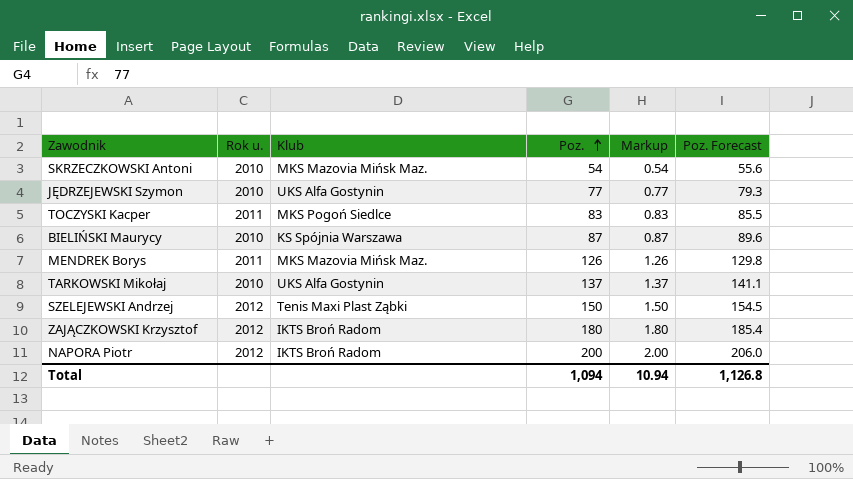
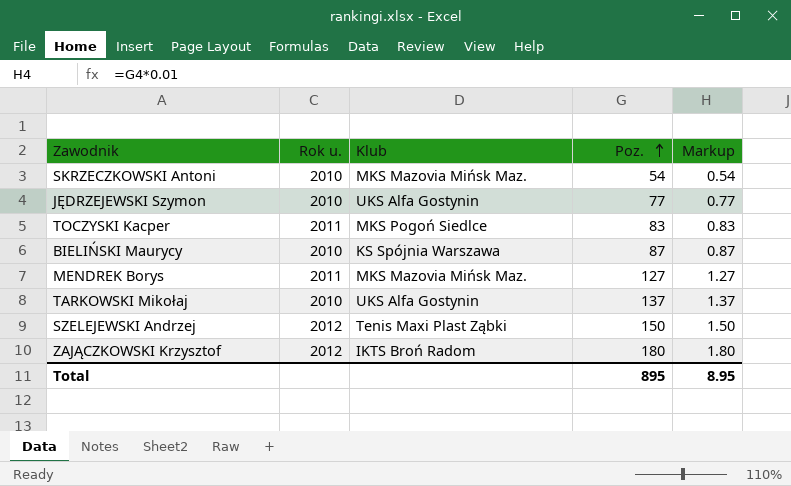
column Poz. Forecast | formula: [Poz.] * 1.03 -> none
row NAPORA Piotr: 2012 | IKTS Broń Radom | 200 | 2.00 | 206.0 -> none
MENDREK Borys | Poz.: 126 -> 127
MENDREK Borys | Markup: 1.26 -> 1.27
Total | Poz.: 1,094 -> 895
Total | Markup: 10.94 -> 8.95

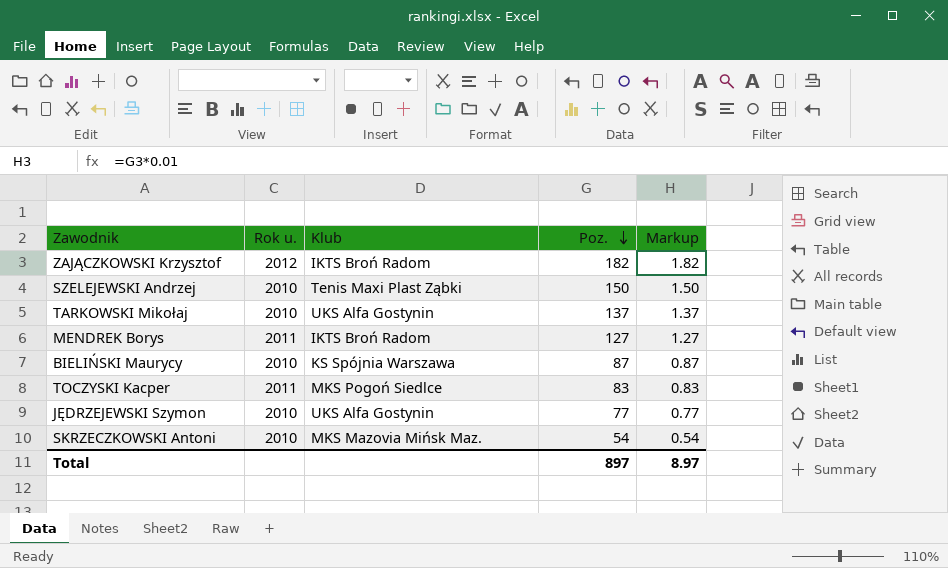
row order: Poz. ascending -> Poz. descending
ZAJĄCZKOWSKI Krzysztof | Poz.: 180 -> 182
ZAJĄCZKOWSKI Krzysztof | Markup: 1.80 -> 1.82
SZELEJEWSKI Andrzej | Rok u.: 2012 -> 2010
MENDREK Borys | Klub: MKS Mazovia Mińsk Maz. -> IKTS Broń Radom
Total | Poz.: 895 -> 897
Total | Markup: 8.95 -> 8.97

